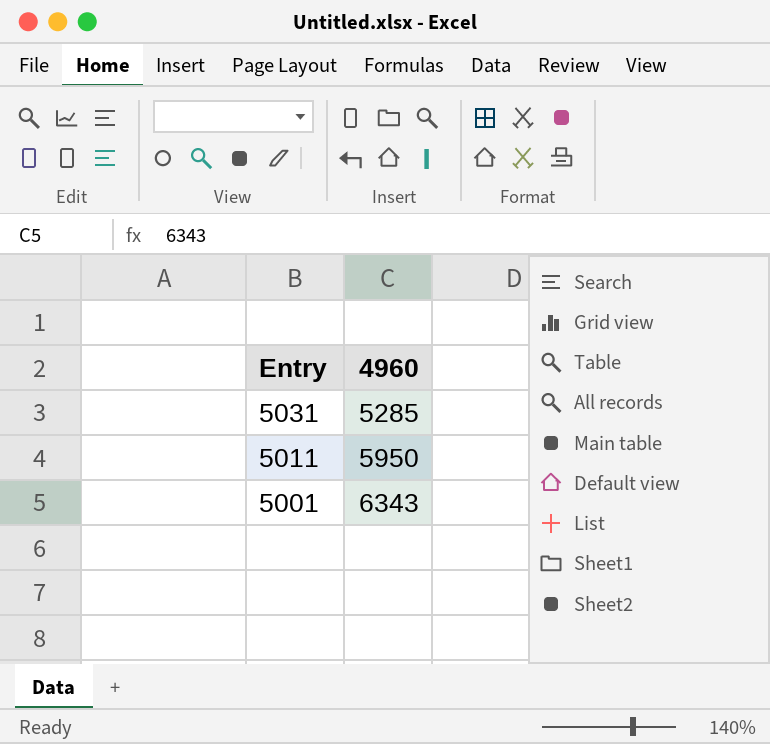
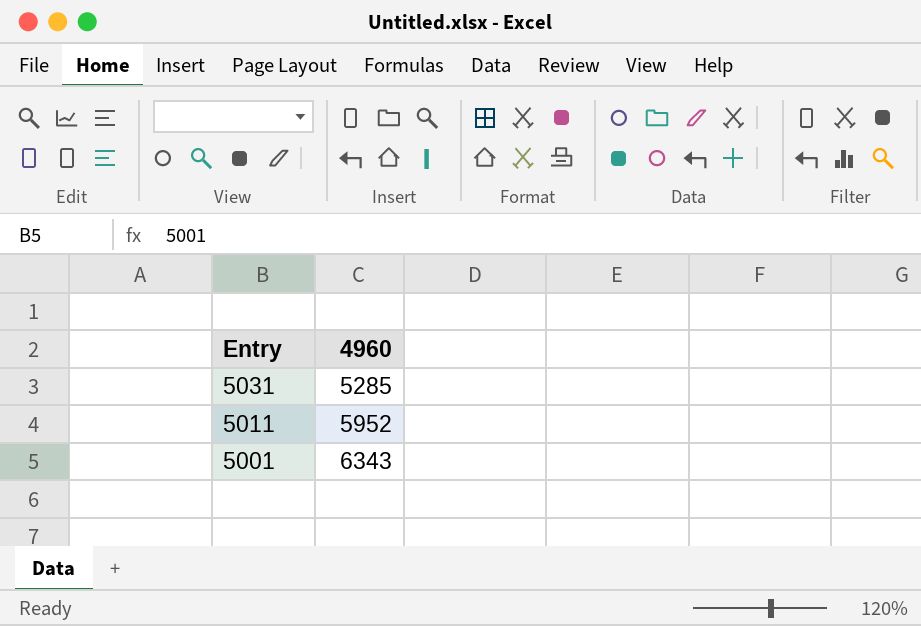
5011 | 4960: 5950 -> 5952

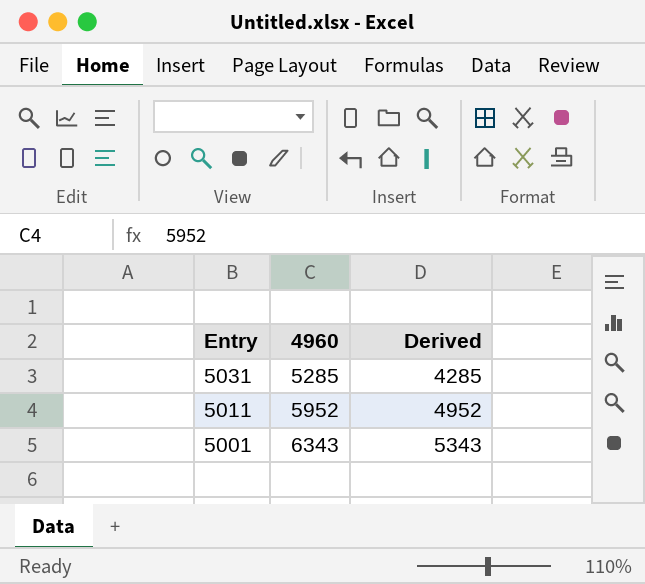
column Derived | formula: none -> [4960] - 1000

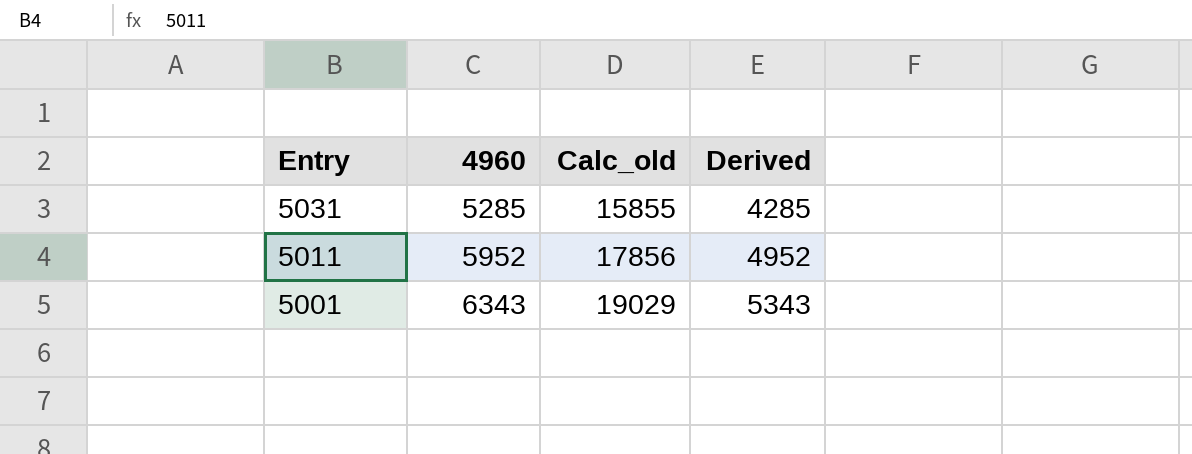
column Calc_old | formula: none -> [4960] * 3

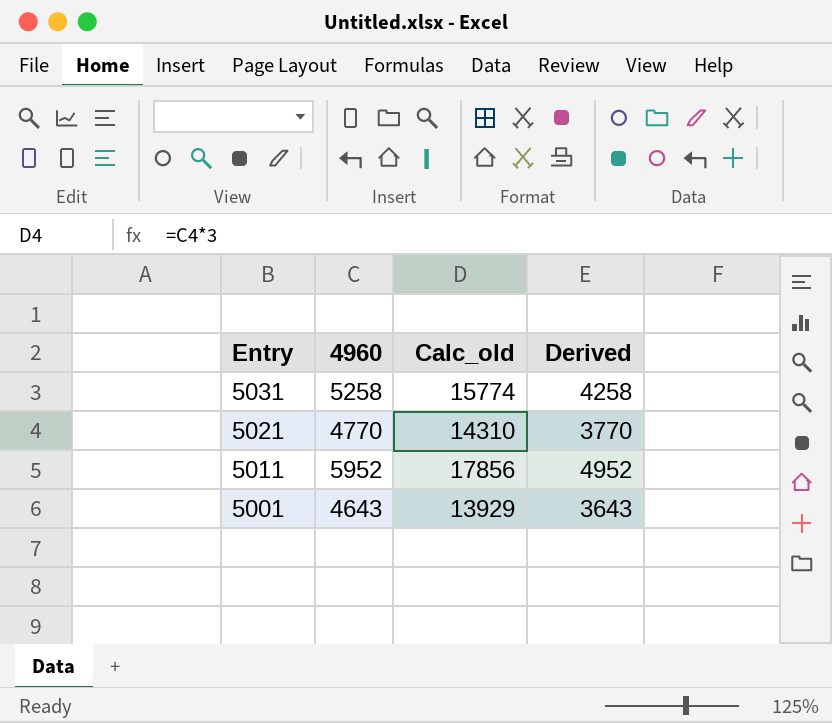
5031 | 4960: 5285 -> 5258
5031 | Calc_old: 15855 -> 15774
5031 | Derived: 4285 -> 4258
row 5021: none -> 4770 | 14310 | 3770
5001 | 4960: 6343 -> 4643
5001 | Calc_old: 19029 -> 13929
5001 | Derived: 5343 -> 3643

